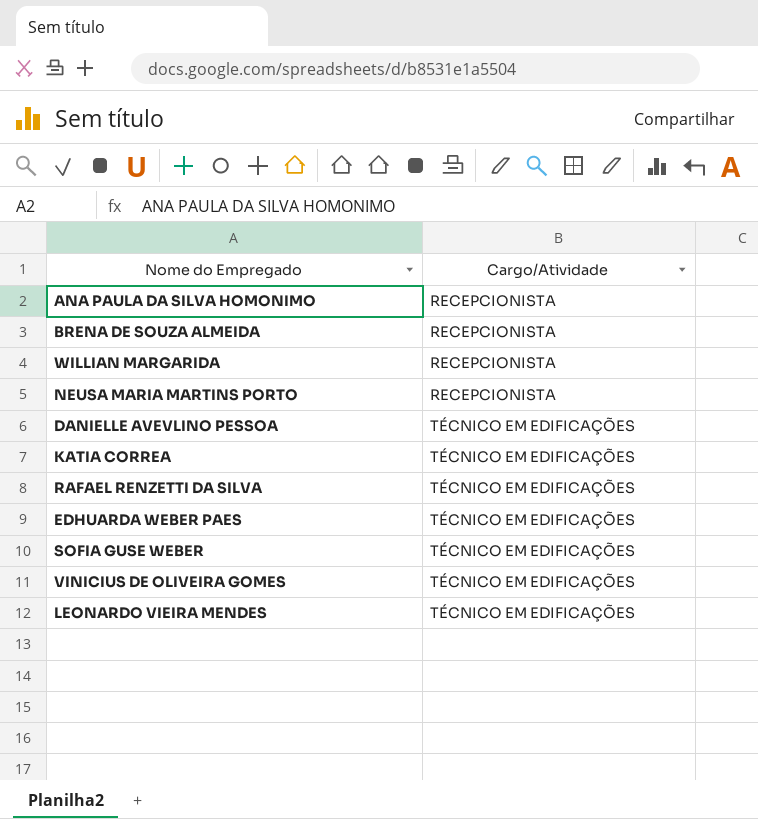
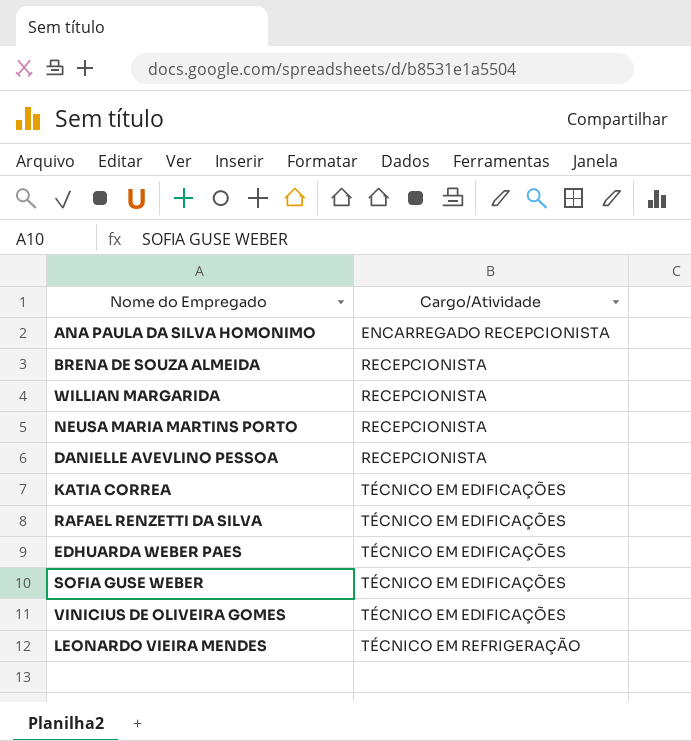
ANA PAULA DA SILVA HOMONIMO | Cargo/Atividade: RECEPCIONISTA -> ENCARREGADO RECEPCIONISTA
DANIELLE AVEVLINO PESSOA | Cargo/Atividade: TÉCNICO EM EDIFICAÇÕES -> RECEPCIONISTA
LEONARDO VIEIRA MENDES | Cargo/Atividade: TÉCNICO EM EDIFICAÇÕES -> TÉCNICO EM REFRIGERAÇÃO

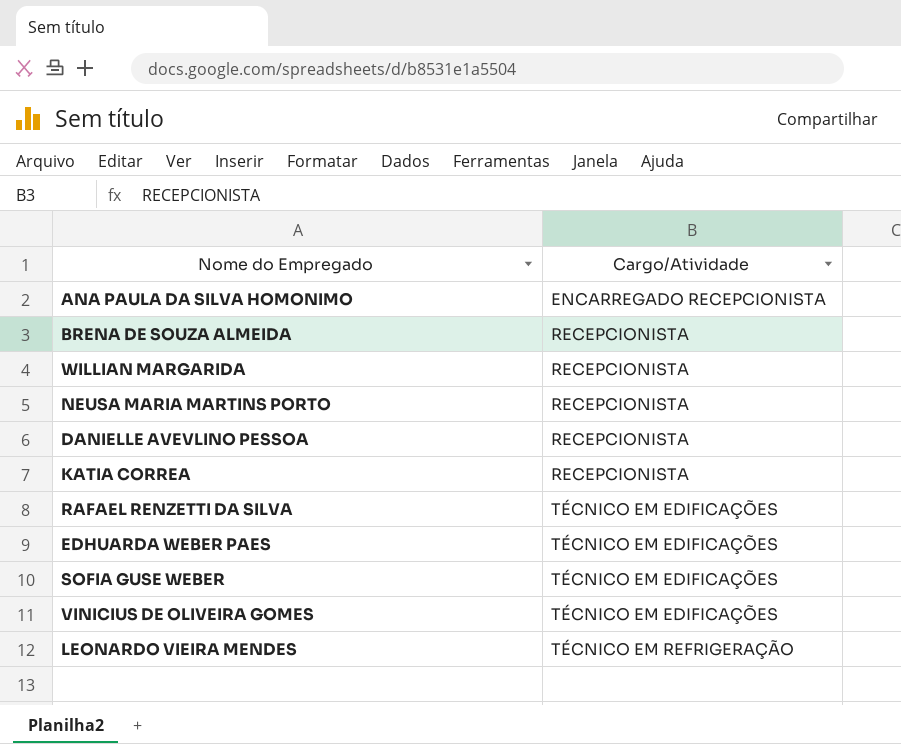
KATIA CORREA | Cargo/Atividade: TÉCNICO EM EDIFICAÇÕES -> RECEPCIONISTA

